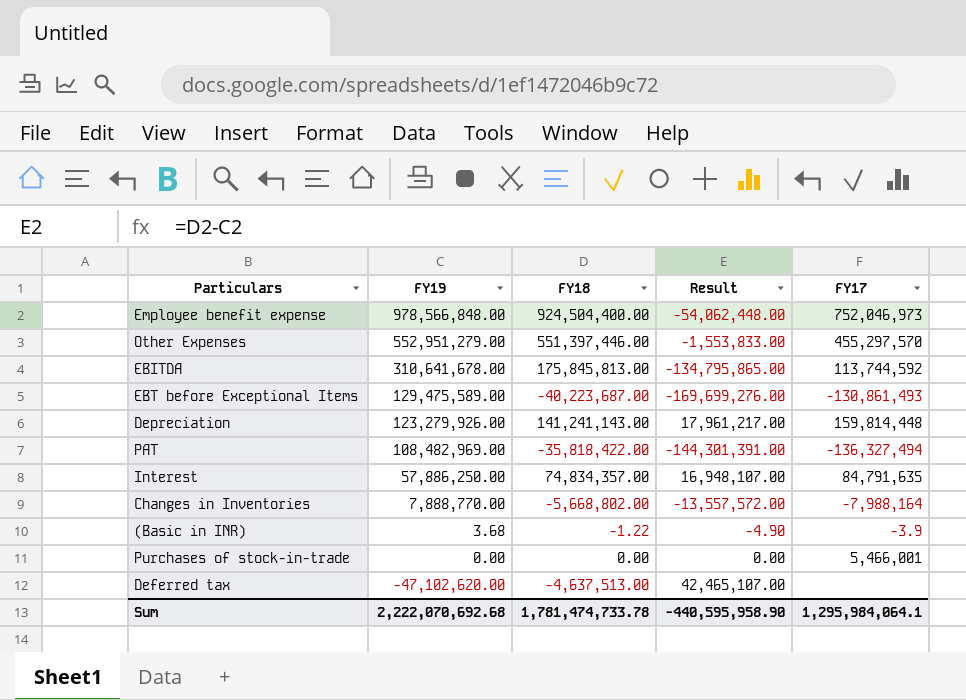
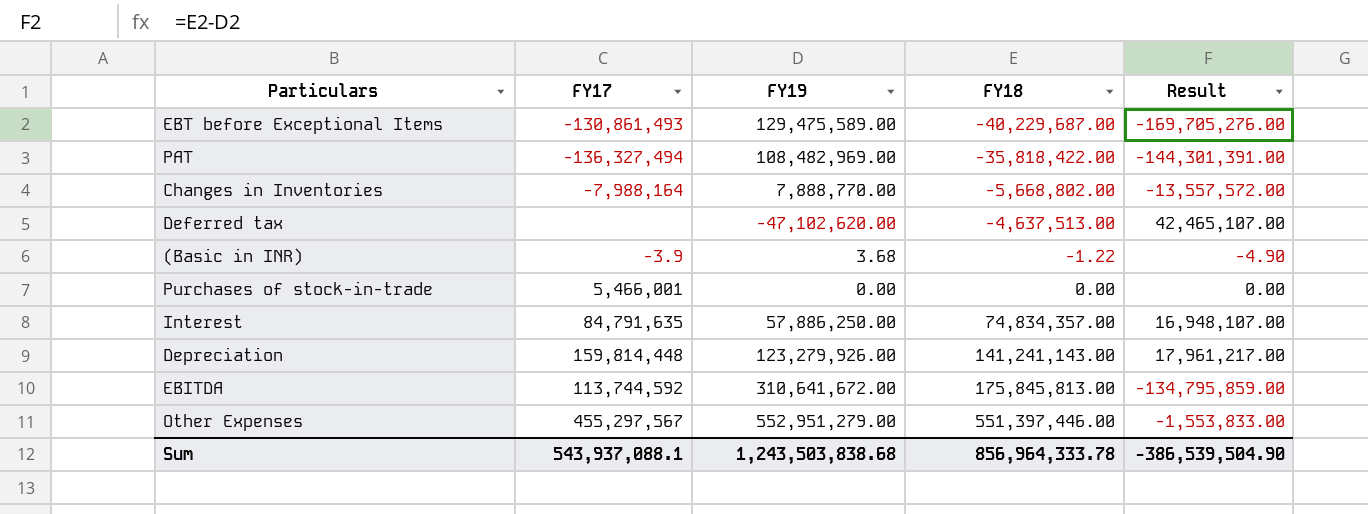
row order: FY19 descending -> FY18 ascending
column FY17 | position: 5 -> 2
row Employee benefit expense: 978,566,848.00 | 924,504,400.00 | -54,062,448.00 | 752,046,973 -> none
EBT before Exceptional Items | FY18: -40,223,687.00 -> -40,229,687.00
EBT before Exceptional Items | Result: -169,699,276.00 -> -169,705,276.00
EBITDA | FY19: 310,641,678.00 -> 310,641,672.00
EBITDA | Result: -134,795,865.00 -> -134,795,859.00
Other Expenses | FY17: 455,297,570 -> 455,297,567
Sum | FY17: 1,295,984,064.1 -> 543,937,088.1
Sum | FY19: 2,222,070,692.68 -> 1,243,503,838.68
Sum | FY18: 1,781,474,733.78 -> 856,964,333.78
Sum | Result: -440,595,958.90 -> -386,539,504.90

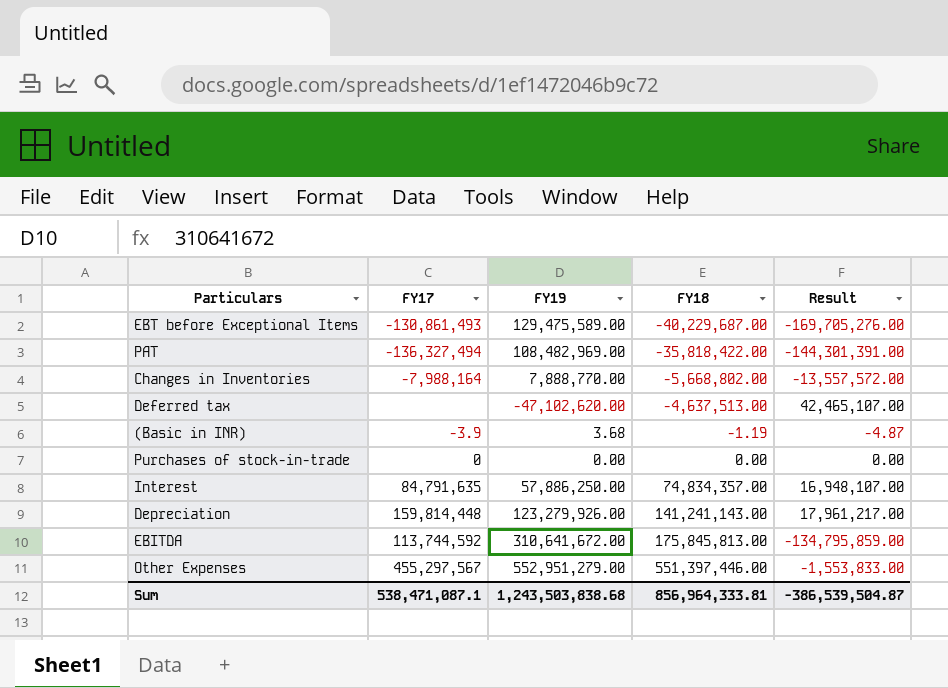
(Basic in INR) | FY18: -1.22 -> -1.19
(Basic in INR) | Result: -4.90 -> -4.87
Purchases of stock-in-trade | FY17: 5,466,001 -> 0
Sum | FY17: 543,937,088.1 -> 538,471,087.1
Sum | FY18: 856,964,333.78 -> 856,964,333.81
Sum | Result: -386,539,504.90 -> -386,539,504.87

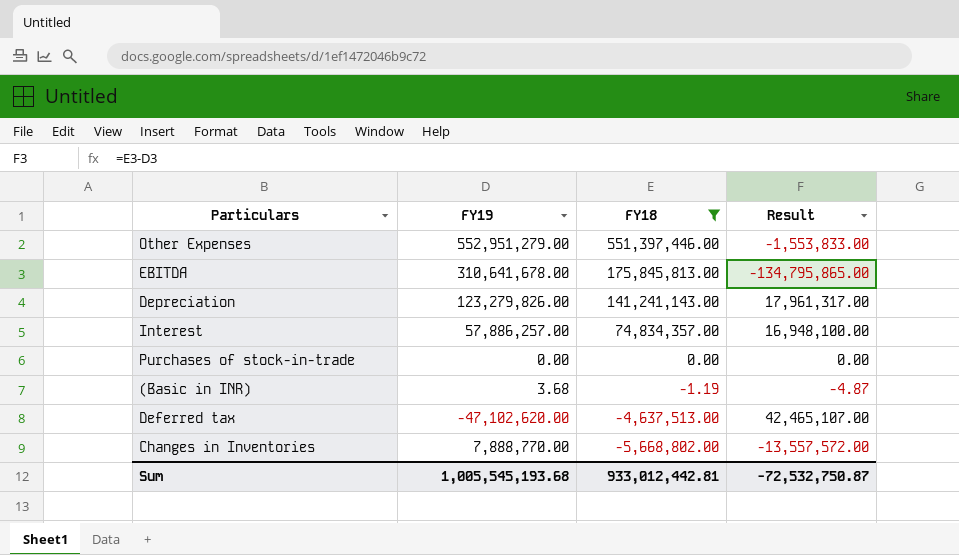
filter: none -> FY18 >= -5,668,802.00
row order: FY18 ascending -> FY18 descending
column FY17 | position: 2 -> none
EBITDA | FY19: 310,641,672.00 -> 310,641,678.00
EBITDA | Result: -134,795,859.00 -> -134,795,865.00
Depreciation | FY19: 123,279,926.00 -> 123,279,826.00
Depreciation | Result: 17,961,217.00 -> 17,961,317.00
Interest | FY19: 57,886,250.00 -> 57,886,257.00
Interest | Result: 16,948,107.00 -> 16,948,100.00
Sum | FY19: 1,243,503,838.68 -> 1,005,545,193.68
Sum | FY18: 856,964,333.81 -> 933,012,442.81
Sum | Result: -386,539,504.87 -> -72,532,750.87

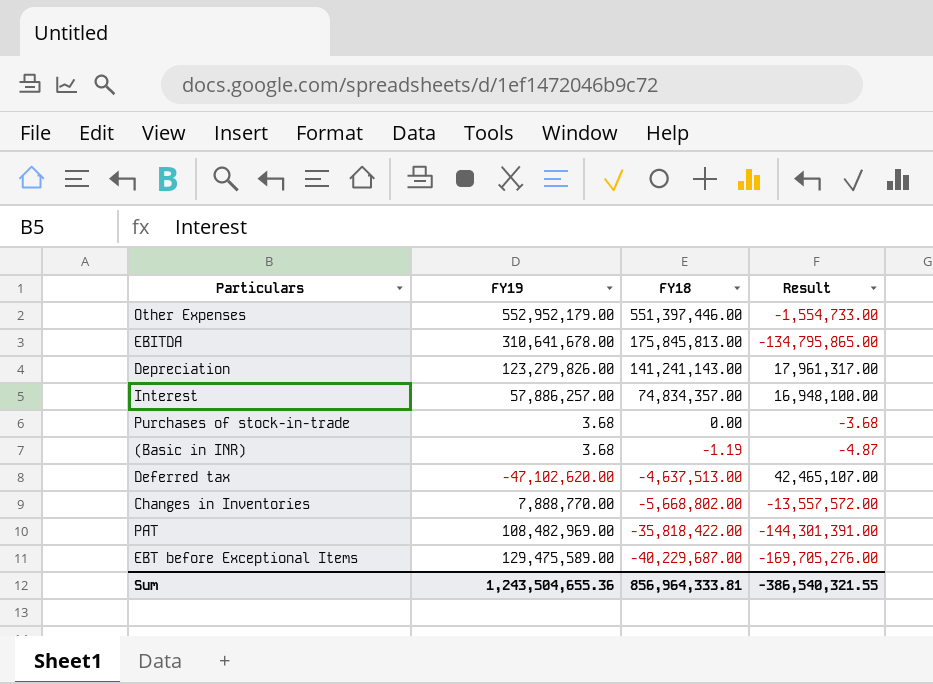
filter: FY18 >= -5,668,802.00 -> none
Other Expenses | FY19: 552,951,279.00 -> 552,952,179.00
Other Expenses | Result: -1,553,833.00 -> -1,554,733.00
Purchases of stock-in-trade | FY19: 0.00 -> 3.68
Purchases of stock-in-trade | Result: 0.00 -> -3.68
Sum | FY19: 1,005,545,193.68 -> 1,243,504,655.36
Sum | FY18: 933,012,442.81 -> 856,964,333.81
Sum | Result: -72,532,750.87 -> -386,540,321.55

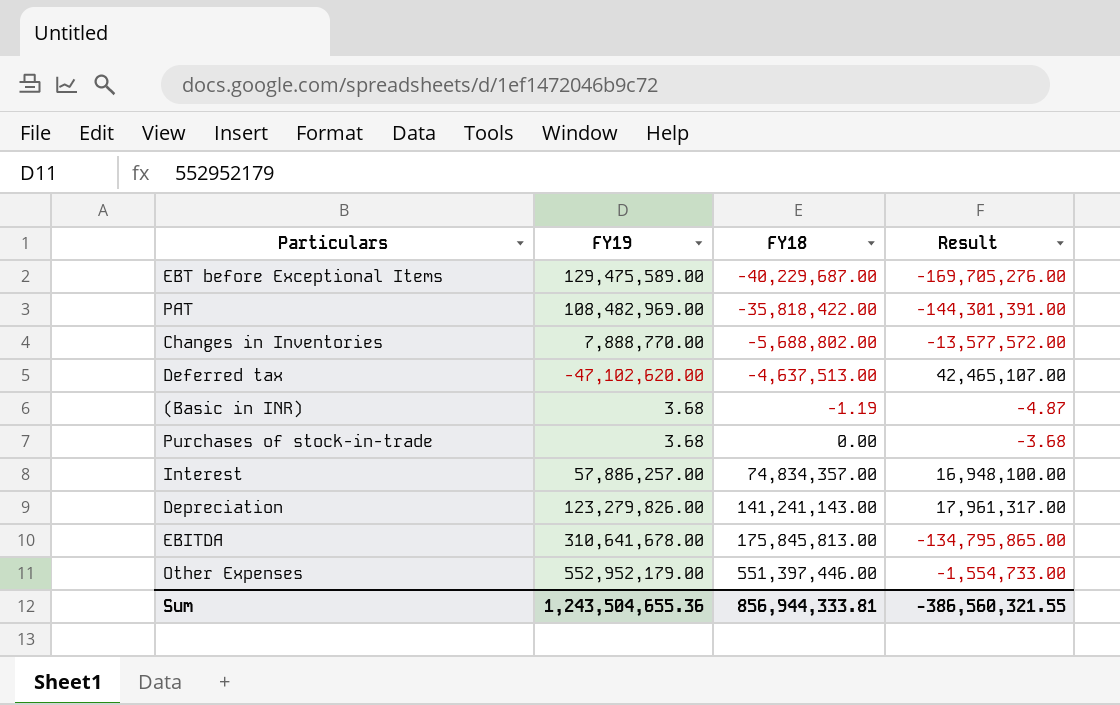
row order: FY18 descending -> FY18 ascending
Changes in Inventories | FY18: -5,668,802.00 -> -5,688,802.00
Changes in Inventories | Result: -13,557,572.00 -> -13,577,572.00
Sum | FY18: 856,964,333.81 -> 856,944,333.81
Sum | Result: -386,540,321.55 -> -386,560,321.55

